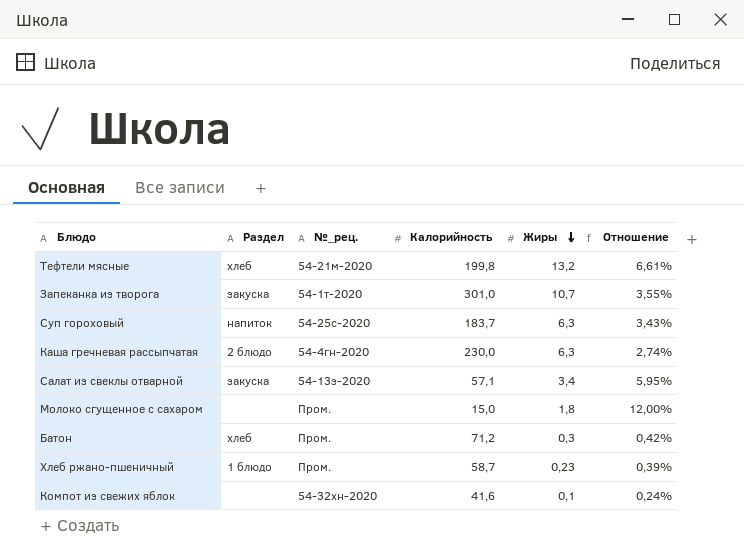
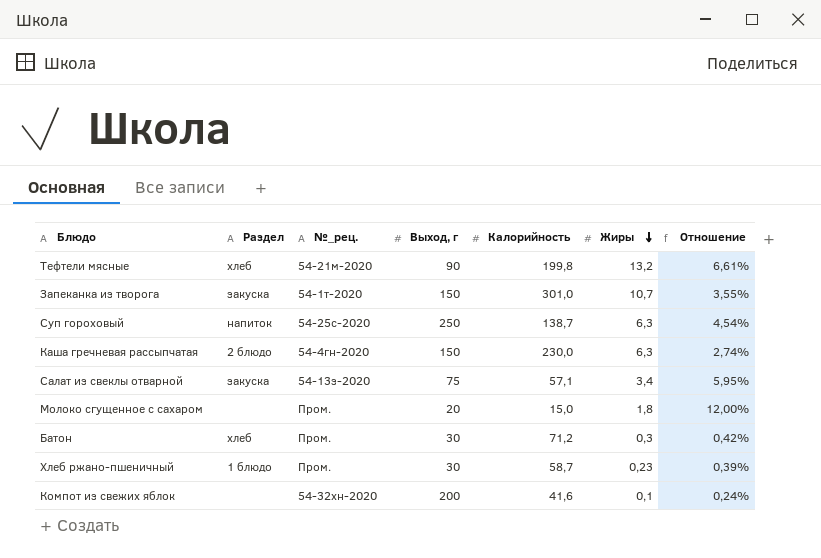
column Выход, г | position: none -> 4
Суп гороховый | Калорийность: 183,7 -> 138,7
Суп гороховый | Отношение: 3,43% -> 4,54%

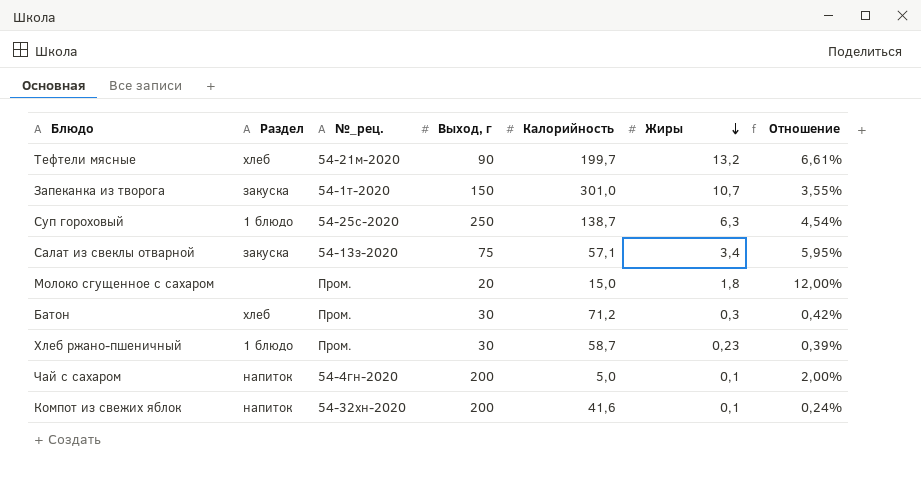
row Каша гречневая рассыпчатая: 2 блюдо | 54-4гн-2020 | 150 | 230,0 | 6,3 | 2,74% -> none
Тефтели мясные | Калорийность: 199,8 -> 199,7
Суп гороховый | Раздел: напиток -> 1 блюдо
row Чай с сахаром: none -> напиток | 54-4гн-2020 | 200 | 5,0 | 0,1 | 2,00%
Компот из свежих яблок | Раздел: none -> напиток

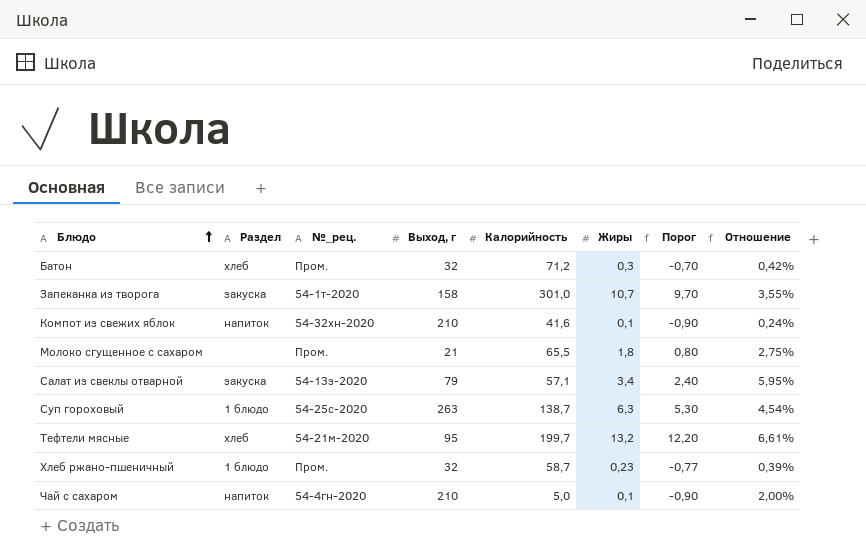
row order: Жиры descending -> Блюдо ascending
column Порог | formula: none -> [Жиры] - 1
Батон | Выход, г: 30 -> 32
Запеканка из творога | Выход, г: 150 -> 158
Компот из свежих яблок | Выход, г: 200 -> 210
Молоко сгущенное с сахаром | Выход, г: 20 -> 21
Молоко сгущенное с сахаром | Калорийность: 15,0 -> 65,5
Молоко сгущенное с сахаром | Отношение: 12,00% -> 2,75%
Салат из свеклы отварной | Выход, г: 75 -> 79
Суп гороховый | Выход, г: 250 -> 263
Тефтели мясные | Выход, г: 90 -> 95
Хлеб ржано-пшеничный | Выход, г: 30 -> 32
Чай с сахаром | Выход, г: 200 -> 210

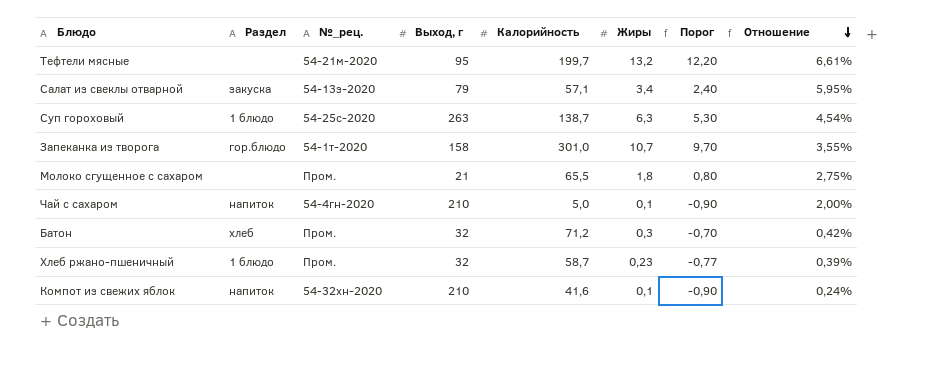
row order: Блюдо ascending -> Отношение descending
Тефтели мясные | Раздел: хлеб -> none
Запеканка из творога | Раздел: закуска -> гор.блюдо

